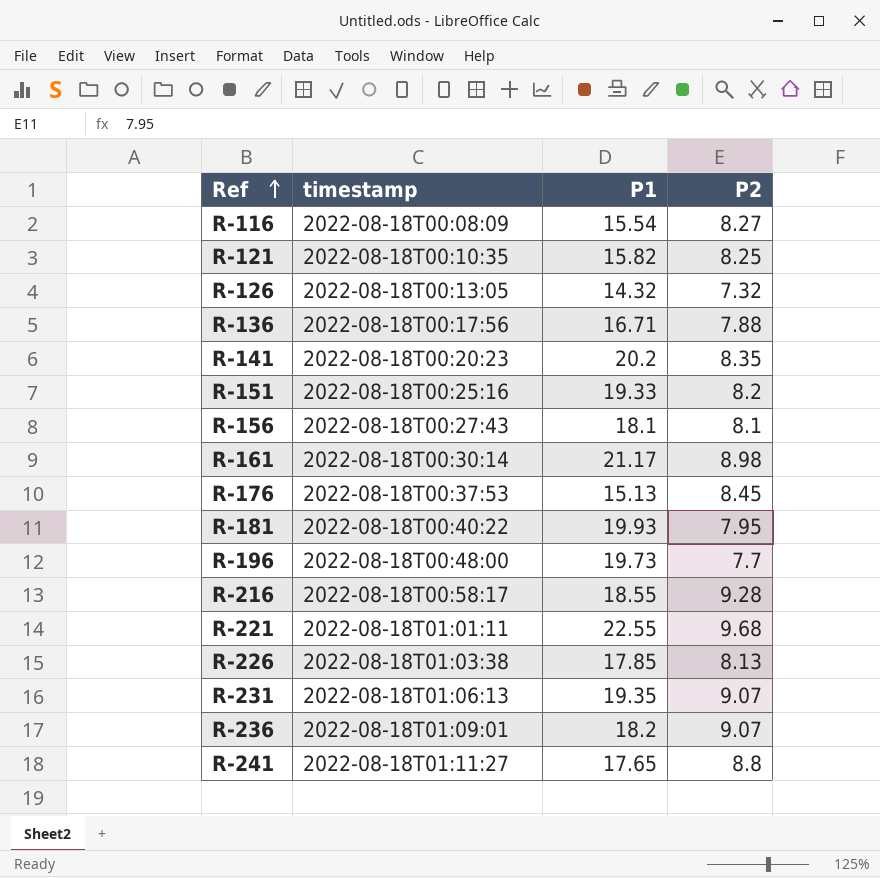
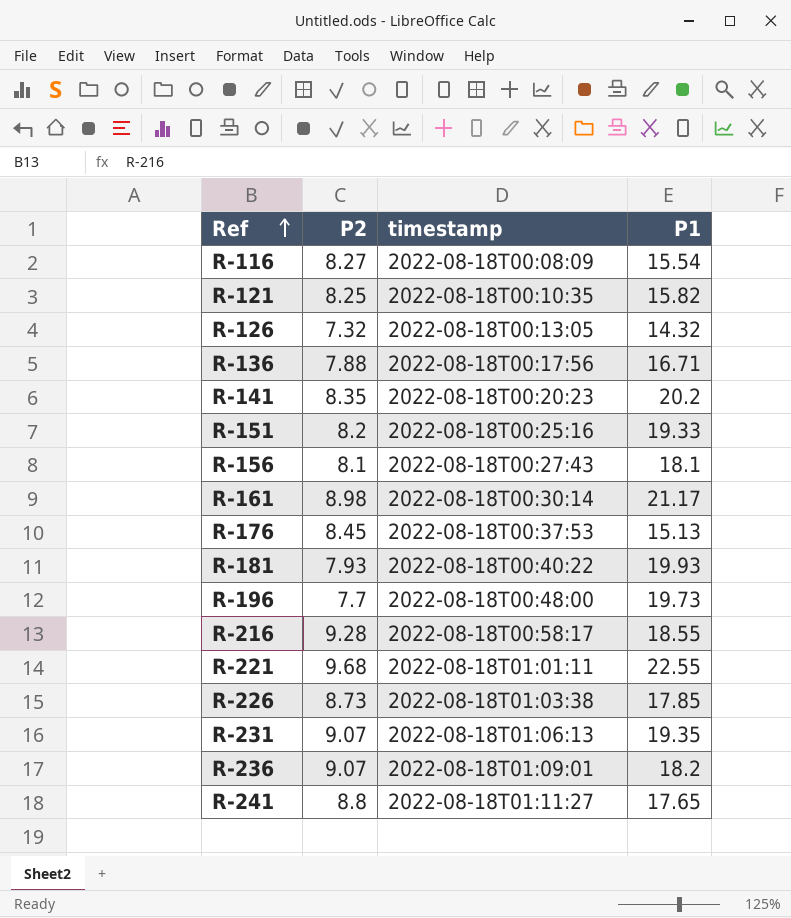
column P2 | position: 4 -> 2
R-181 | P2: 7.95 -> 7.93
R-226 | P2: 8.13 -> 8.73

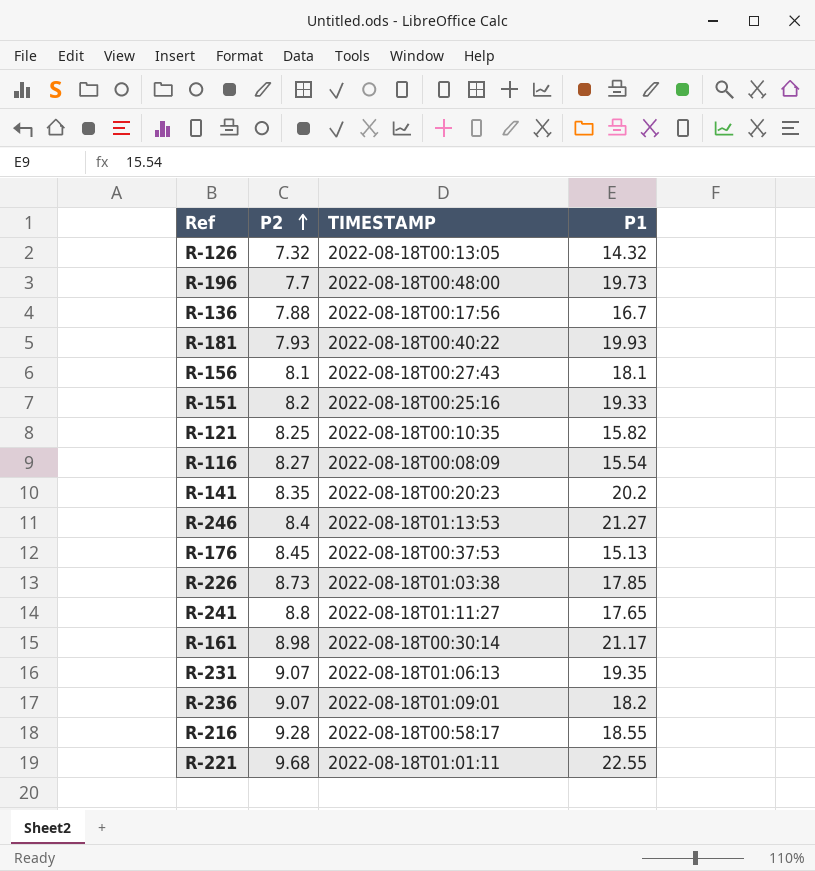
row order: Ref ascending -> P2 ascending
column name: timestamp -> TIMESTAMP
R-136 | P1: 16.71 -> 16.7
row R-246: none -> 8.4 | 2022-08-18T01:13:53 | 21.27

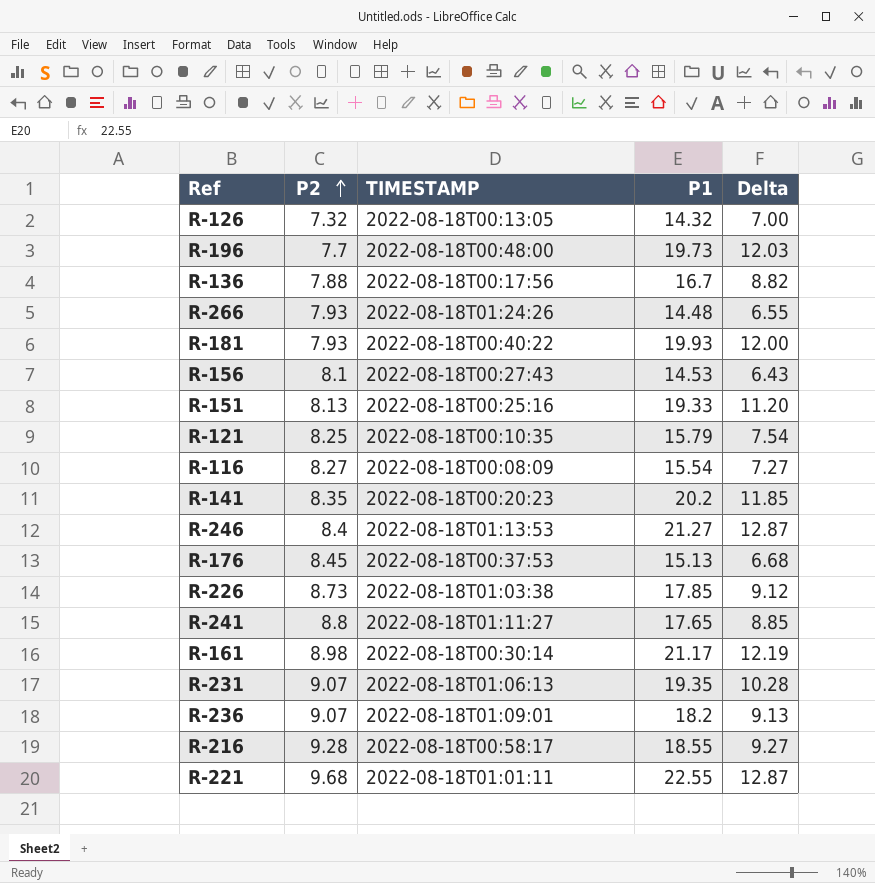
column Delta | formula: none -> [P1] - [P2]
row R-266: none -> 7.93 | 2022-08-18T01:24:26 | 14.48 | 6.55
R-156 | P1: 18.1 -> 14.53
R-151 | P2: 8.2 -> 8.13
R-121 | P1: 15.82 -> 15.79

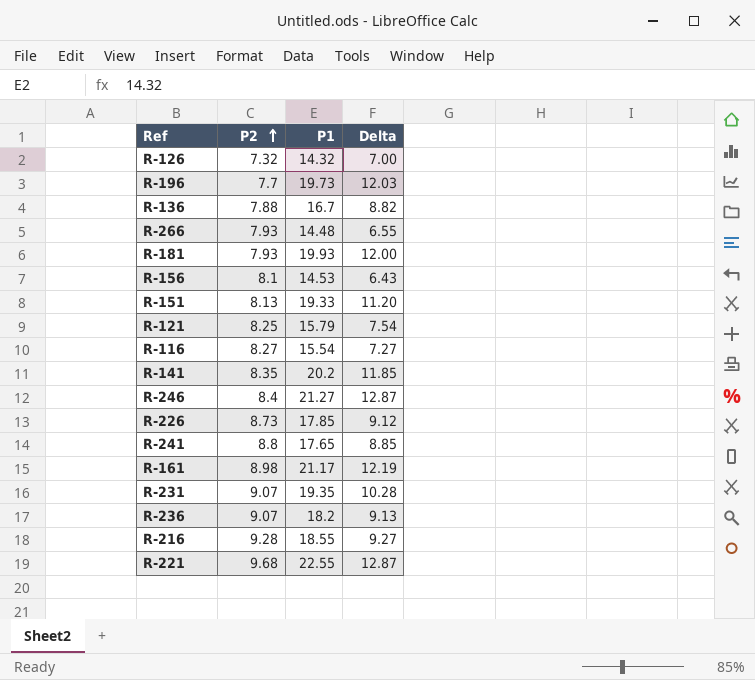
column TIMESTAMP | position: 3 -> none
row R-176: 8.45 | 2022-08-18T00:37:53 | 15.13 | 6.68 -> none

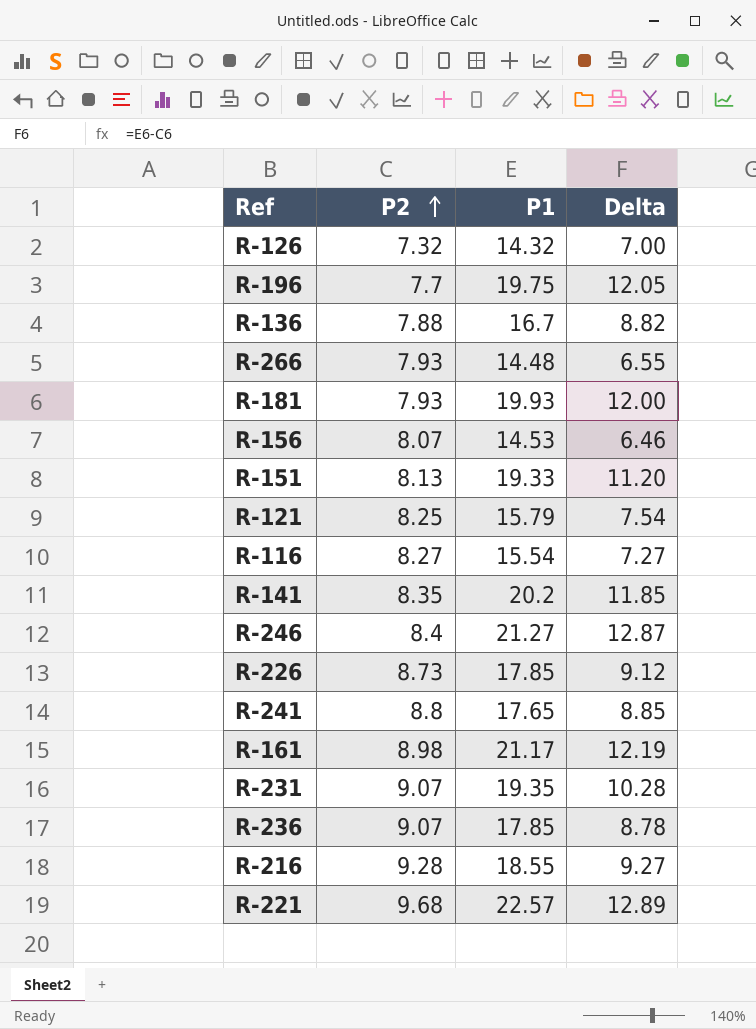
R-196 | P1: 19.73 -> 19.75
R-196 | Delta: 12.03 -> 12.05
R-156 | P2: 8.1 -> 8.07
R-156 | Delta: 6.43 -> 6.46
R-236 | P1: 18.2 -> 17.85
R-236 | Delta: 9.13 -> 8.78
R-221 | P1: 22.55 -> 22.57
R-221 | Delta: 12.87 -> 12.89

